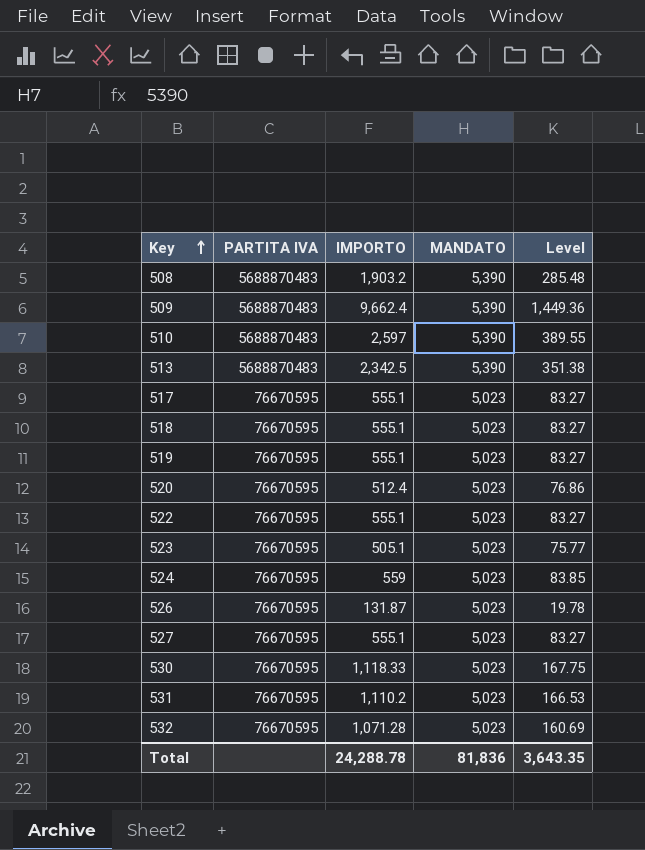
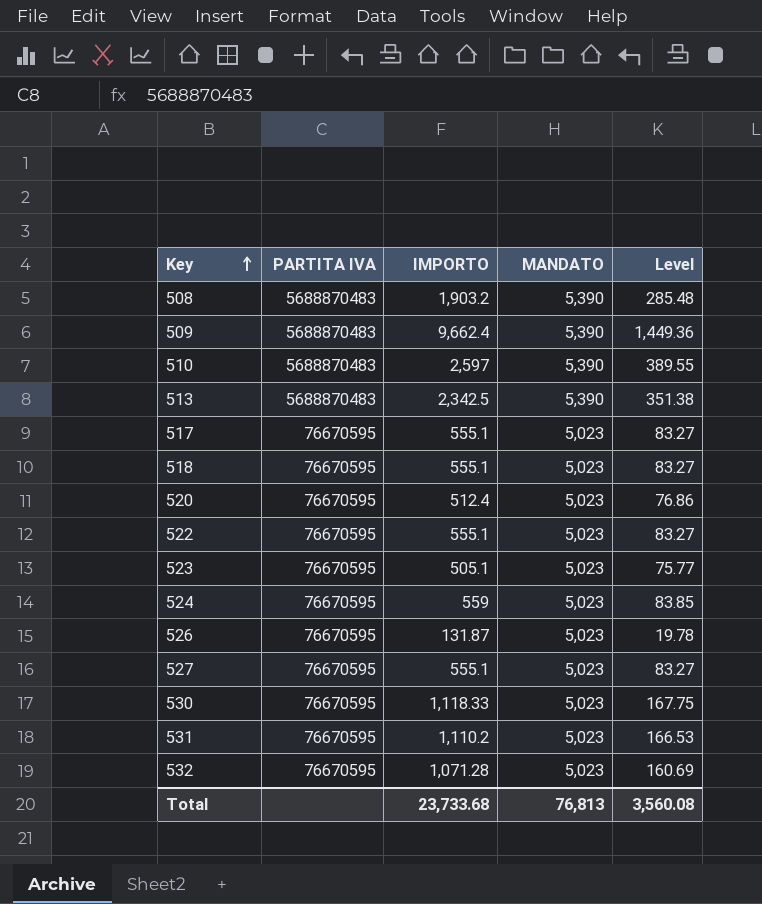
row 519: 76670595 | 555.1 | 5,023 | 83.27 -> none
Total | IMPORTO: 24,288.78 -> 23,733.68
Total | MANDATO: 81,836 -> 76,813
Total | Level: 3,643.35 -> 3,560.08

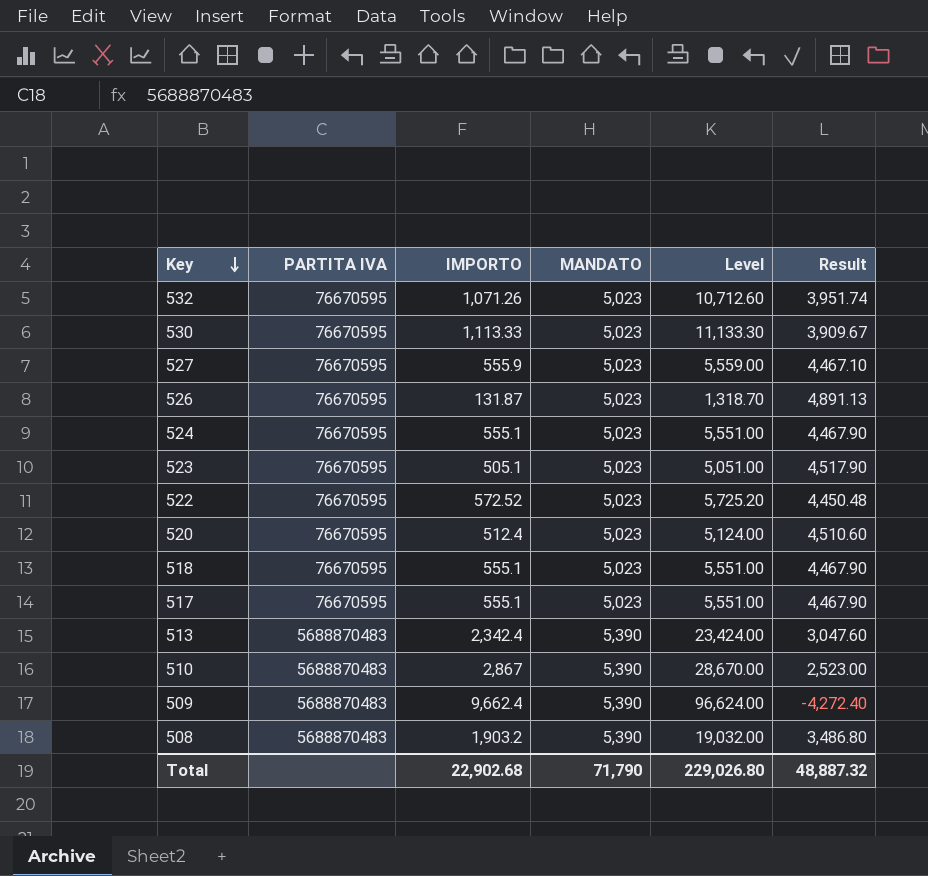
row order: Key ascending -> Key descending
column Level | formula: [IMPORTO] * 0.15 -> [IMPORTO] * 10
column Result | formula: none -> [MANDATO] - [IMPORTO]
row 531: 76670595 | 1,110.2 | 5,023 | 166.53 -> none
532 | IMPORTO: 1,071.28 -> 1,071.26
530 | IMPORTO: 1,118.33 -> 1,113.33
527 | IMPORTO: 555.1 -> 555.9
524 | IMPORTO: 559 -> 555.1
522 | IMPORTO: 555.1 -> 572.52
513 | IMPORTO: 2,342.5 -> 2,342.4
510 | IMPORTO: 2,597 -> 2,867
Total | IMPORTO: 23,733.68 -> 22,902.68
Total | MANDATO: 76,813 -> 71,790
Total | Level: 3,560.08 -> 229,026.80

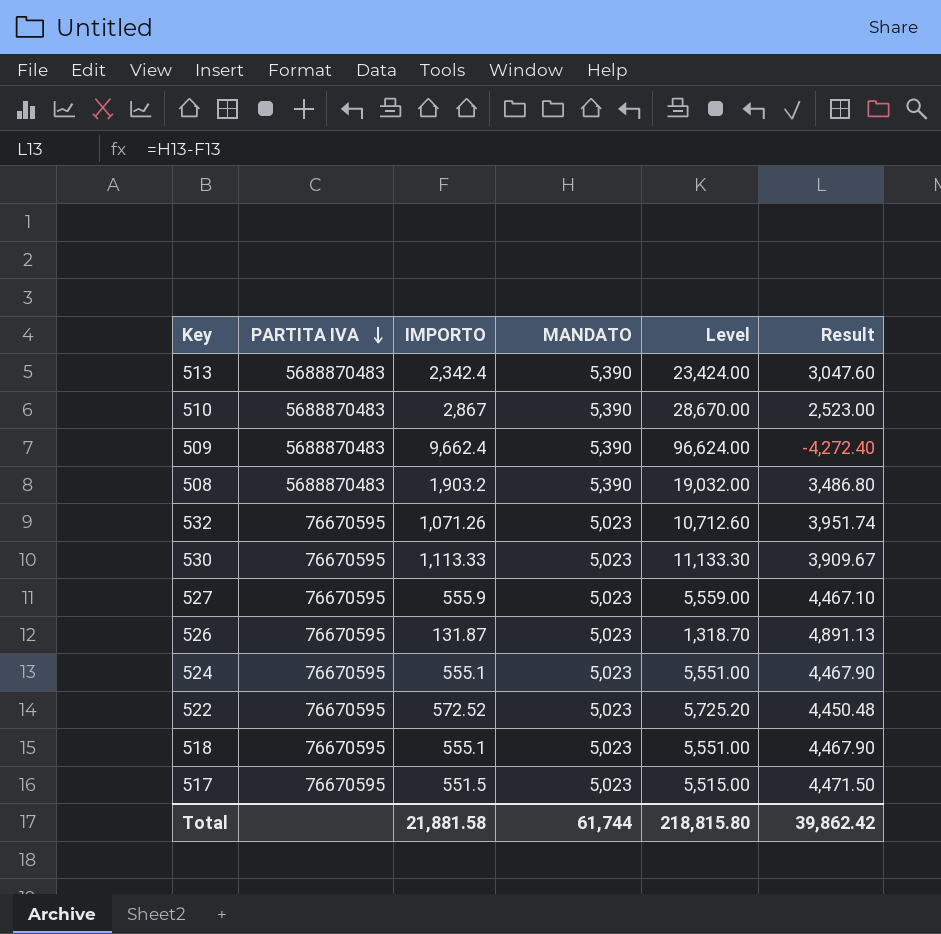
row order: Key descending -> PARTITA IVA descending
row 523: 76670595 | 505.1 | 5,023 | 5,051.00 | 4,517.90 -> none
row 520: 76670595 | 512.4 | 5,023 | 5,124.00 | 4,510.60 -> none
517 | IMPORTO: 555.1 -> 551.5
517 | Level: 5,551.00 -> 5,515.00
517 | Result: 4,467.90 -> 4,471.50
Total | IMPORTO: 22,902.68 -> 21,881.58
Total | MANDATO: 71,790 -> 61,744
Total | Level: 229,026.80 -> 218,815.80
Total | Result: 48,887.32 -> 39,862.42

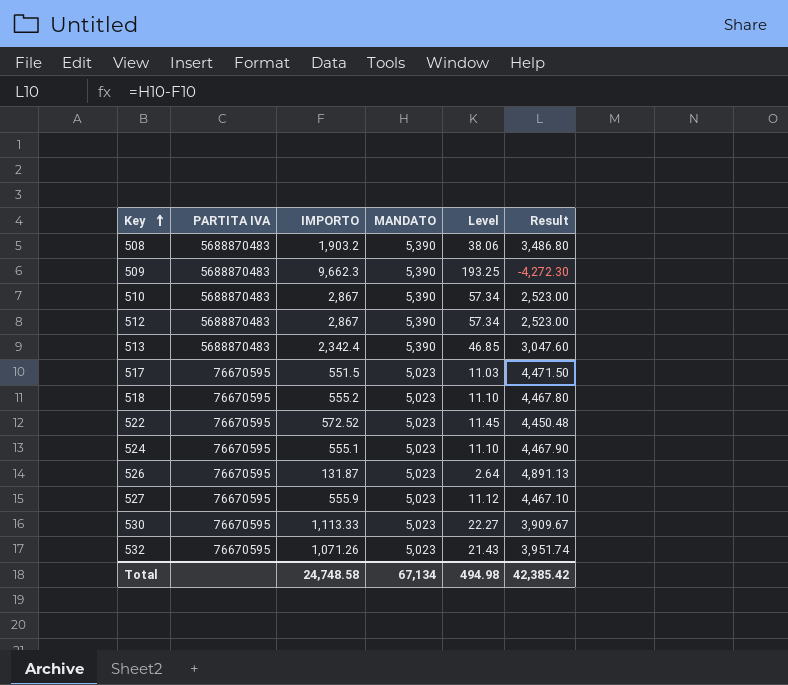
row order: PARTITA IVA descending -> Key ascending
column Level | formula: [IMPORTO] * 10 -> [IMPORTO] * 0.02
509 | IMPORTO: 9,662.4 -> 9,662.3
509 | Result: -4,272.40 -> -4,272.30
row 512: none -> 5688870483 | 2,867 | 5,390 | 57.34 | 2,523.00
518 | IMPORTO: 555.1 -> 555.2
518 | Result: 4,467.90 -> 4,467.80
Total | IMPORTO: 21,881.58 -> 24,748.58
Total | MANDATO: 61,744 -> 67,134
Total | Level: 218,815.80 -> 494.98
Total | Result: 39,862.42 -> 42,385.42

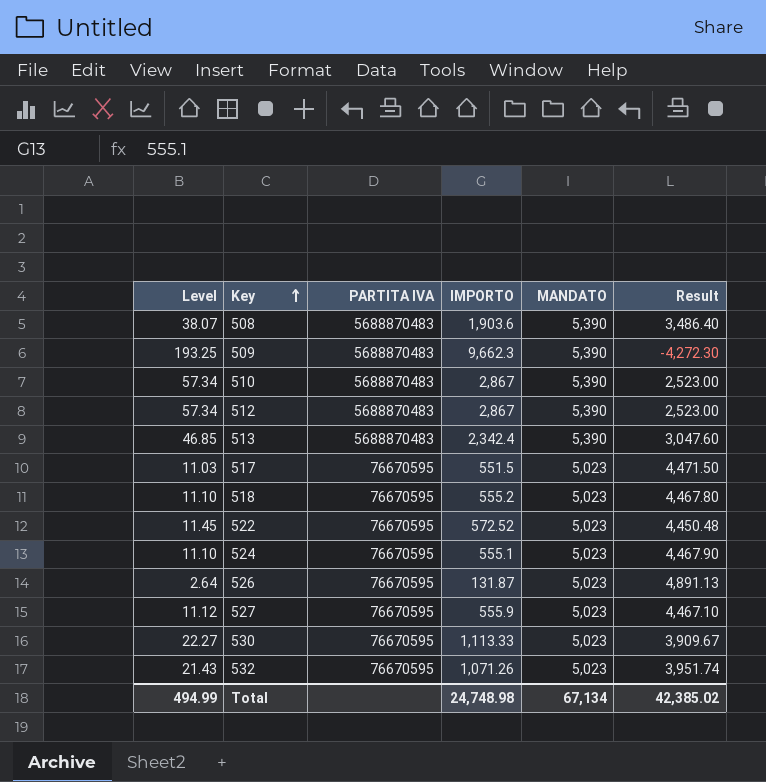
column Level | position: 5 -> 1
508 | Level: 38.06 -> 38.07
508 | IMPORTO: 1,903.2 -> 1,903.6
508 | Result: 3,486.80 -> 3,486.40
Total | Level: 494.98 -> 494.99
Total | IMPORTO: 24,748.58 -> 24,748.98
Total | Result: 42,385.42 -> 42,385.02

